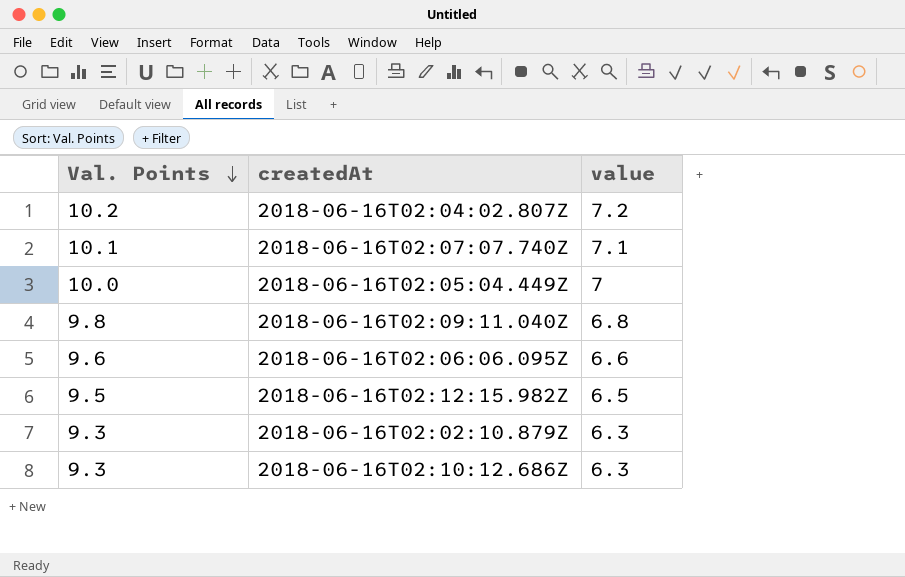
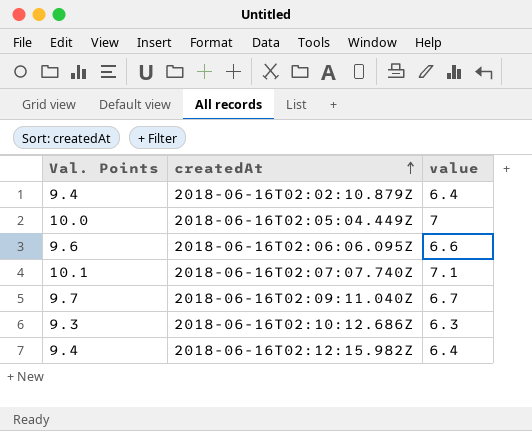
row order: Val. Points descending -> createdAt ascending
row 2018-06-16T02:04:02.807Z: 10.2 | 7.2 -> none
2018-06-16T02:02:10.879Z | Val. Points: 9.3 -> 9.4
2018-06-16T02:02:10.879Z | value: 6.3 -> 6.4
2018-06-16T02:09:11.040Z | Val. Points: 9.8 -> 9.7
2018-06-16T02:09:11.040Z | value: 6.8 -> 6.7
2018-06-16T02:12:15.982Z | Val. Points: 9.5 -> 9.4
2018-06-16T02:12:15.982Z | value: 6.5 -> 6.4

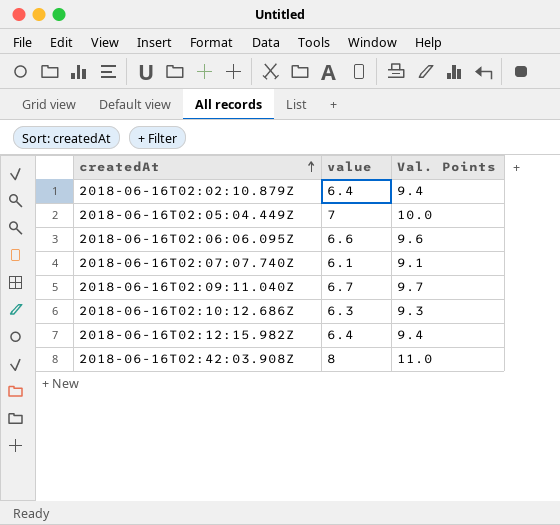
column Val. Points | position: 1 -> 3
2018-06-16T02:07:07.740Z | value: 7.1 -> 6.1
2018-06-16T02:07:07.740Z | Val. Points: 10.1 -> 9.1
row 2018-06-16T02:42:03.908Z: none -> 8 | 11.0

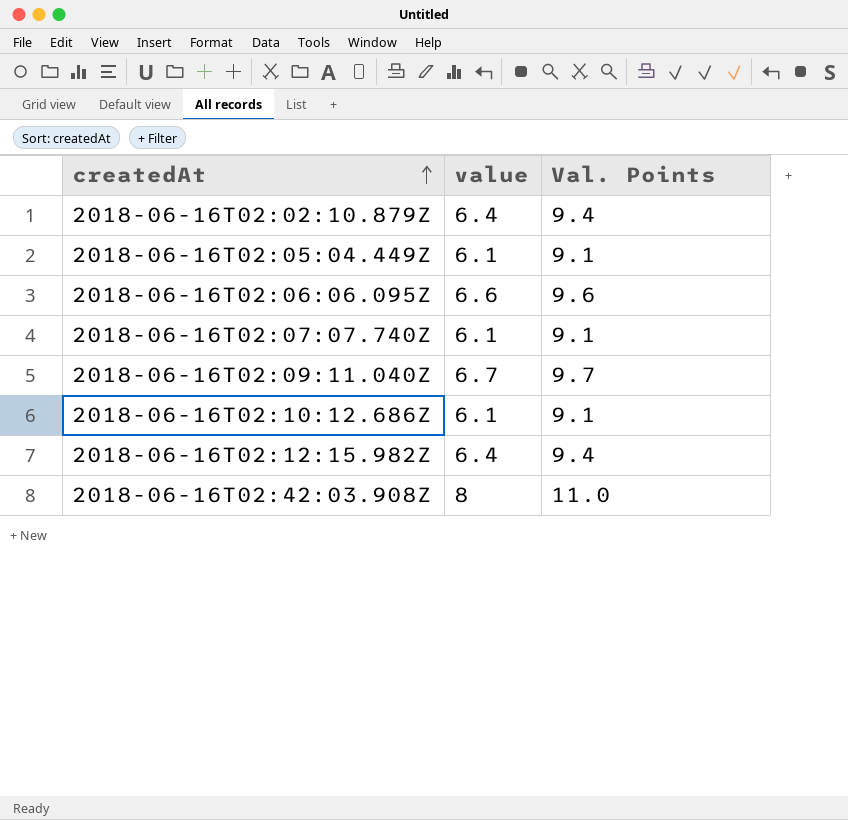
2018-06-16T02:05:04.449Z | value: 7 -> 6.1
2018-06-16T02:05:04.449Z | Val. Points: 10.0 -> 9.1
2018-06-16T02:10:12.686Z | value: 6.3 -> 6.1
2018-06-16T02:10:12.686Z | Val. Points: 9.3 -> 9.1

